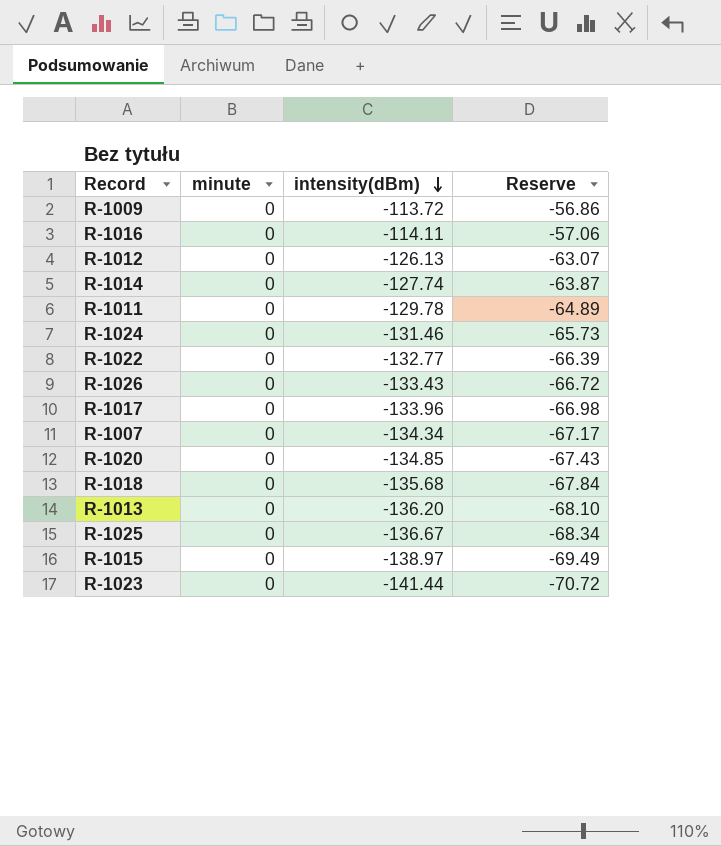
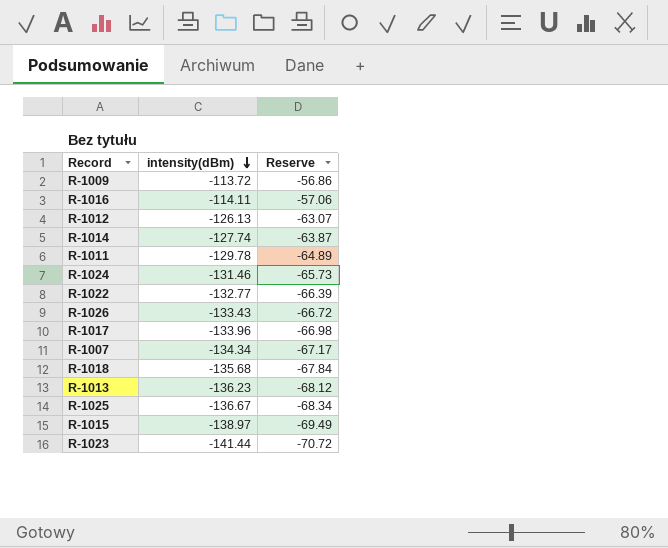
column minute | position: 2 -> none
row R-1020: 0 | -134.85 | -67.43 -> none
R-1013 | intensity(dBm): -136.20 -> -136.23
R-1013 | Reserve: -68.10 -> -68.12

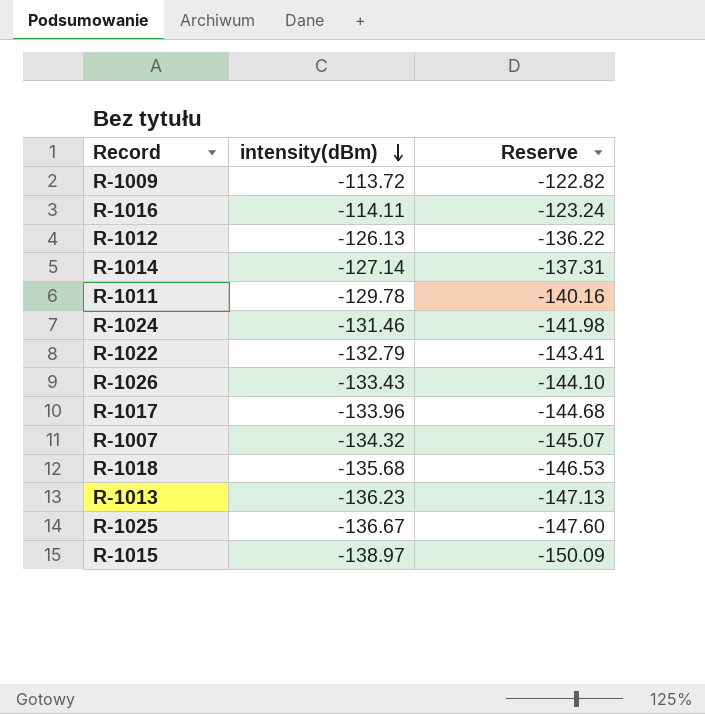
column Reserve | formula: [intensity(dBm)] * 0.5 -> [intensity(dBm)] * 1.08
row R-1023: -141.44 | -70.72 -> none
R-1014 | intensity(dBm): -127.74 -> -127.14
R-1022 | intensity(dBm): -132.77 -> -132.79
R-1007 | intensity(dBm): -134.34 -> -134.32

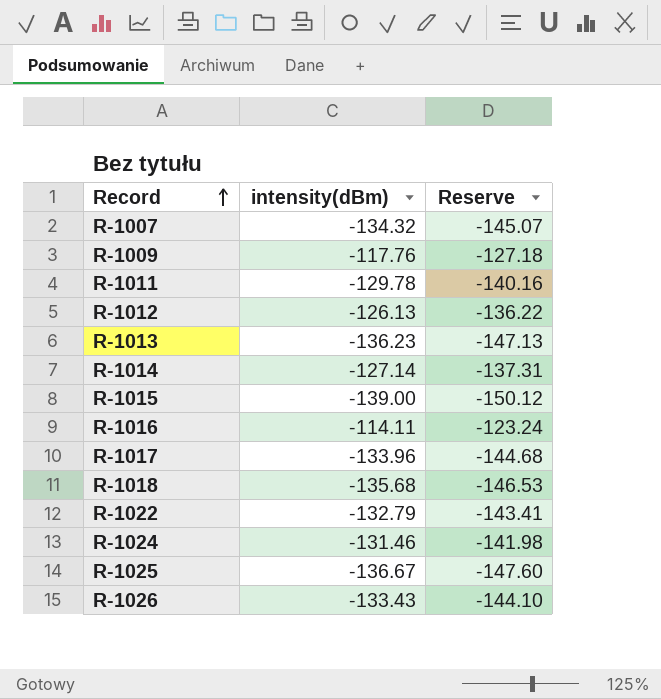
row order: intensity(dBm) descending -> Record ascending
R-1009 | intensity(dBm): -113.72 -> -117.76
R-1009 | Reserve: -122.82 -> -127.18
R-1015 | intensity(dBm): -138.97 -> -139.00
R-1015 | Reserve: -150.09 -> -150.12

